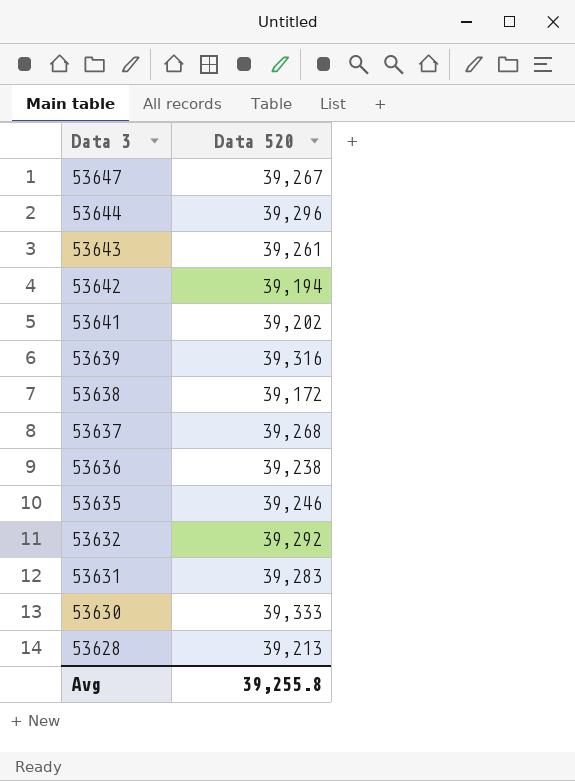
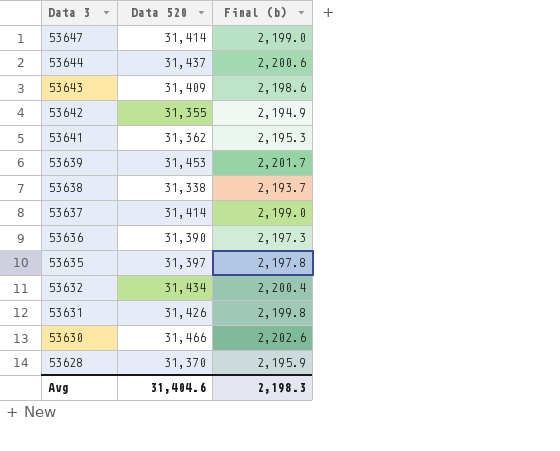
column Final (b) | formula: none -> [Data 520] * 0.07
53647 | Data 520: 39,267 -> 31,414
53644 | Data 520: 39,296 -> 31,437
53643 | Data 520: 39,261 -> 31,409
53642 | Data 520: 39,194 -> 31,355
53641 | Data 520: 39,202 -> 31,362
53639 | Data 520: 39,316 -> 31,453
53638 | Data 520: 39,172 -> 31,338
53637 | Data 520: 39,268 -> 31,414
53636 | Data 520: 39,238 -> 31,390
53635 | Data 520: 39,246 -> 31,397
53632 | Data 520: 39,292 -> 31,434
53631 | Data 520: 39,283 -> 31,426
53630 | Data 520: 39,333 -> 31,466
53628 | Data 520: 39,213 -> 31,370
Avg | Data 520: 39,255.8 -> 31,404.6

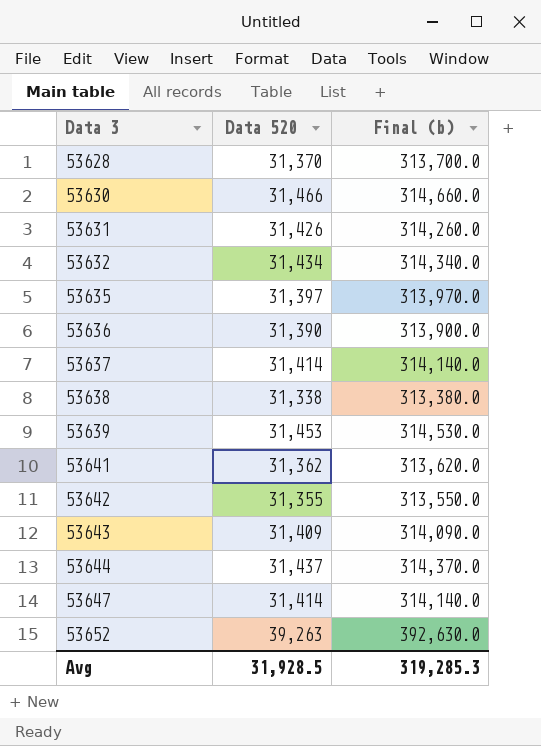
row order: Data 3 descending -> Data 3 ascending
column Final (b) | formula: [Data 520] * 0.07 -> [Data 520] * 10
row 53652: none -> 39,263 | 392,630.0
Avg | Data 520: 31,404.6 -> 31,928.5
Avg | Final (b): 2,198.3 -> 319,285.3

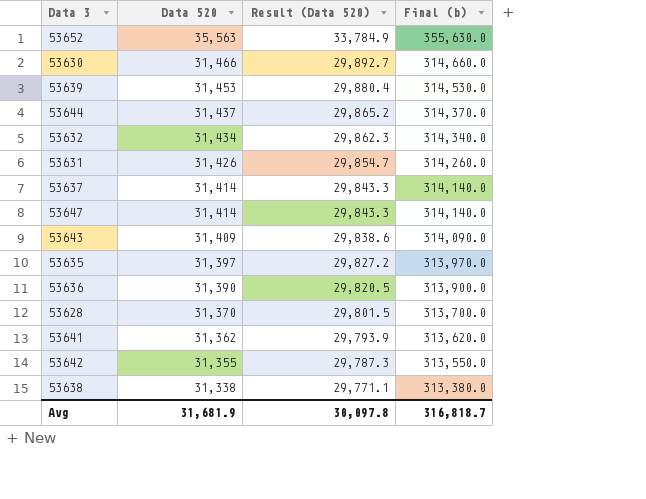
row order: Data 3 ascending -> Data 520 descending
column Result (Data 520) | formula: none -> [Data 520] * 0.95
53652 | Data 520: 39,263 -> 35,563
53652 | Final (b): 392,630.0 -> 355,630.0
Avg | Data 520: 31,928.5 -> 31,681.9
Avg | Final (b): 319,285.3 -> 316,818.7

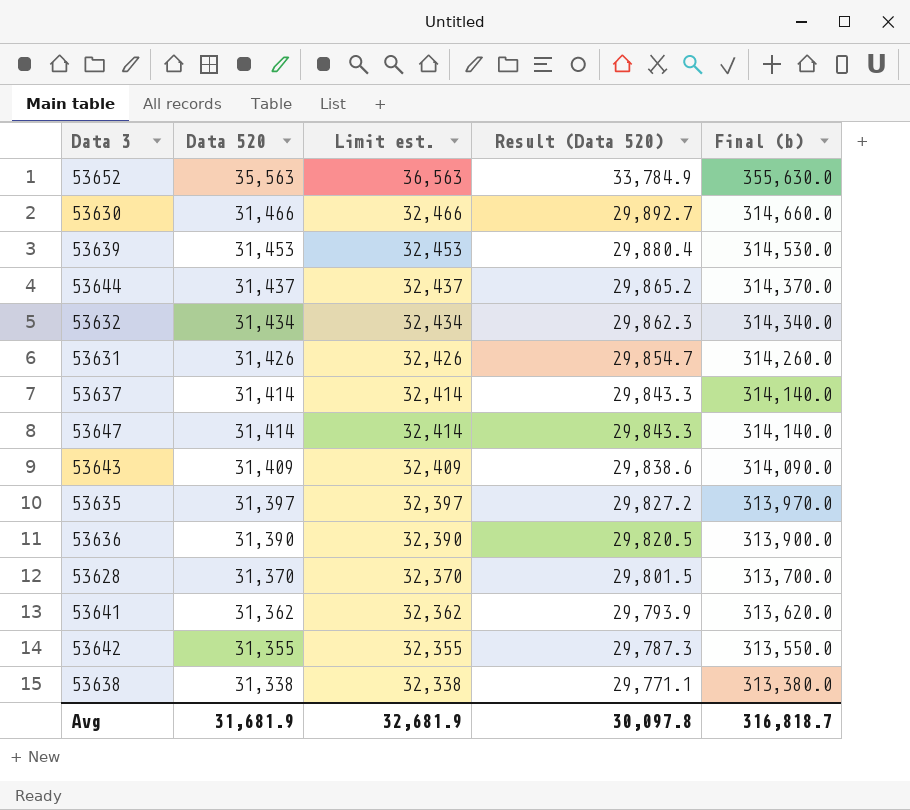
column Limit est. | formula: none -> [Data 520] + 1000

